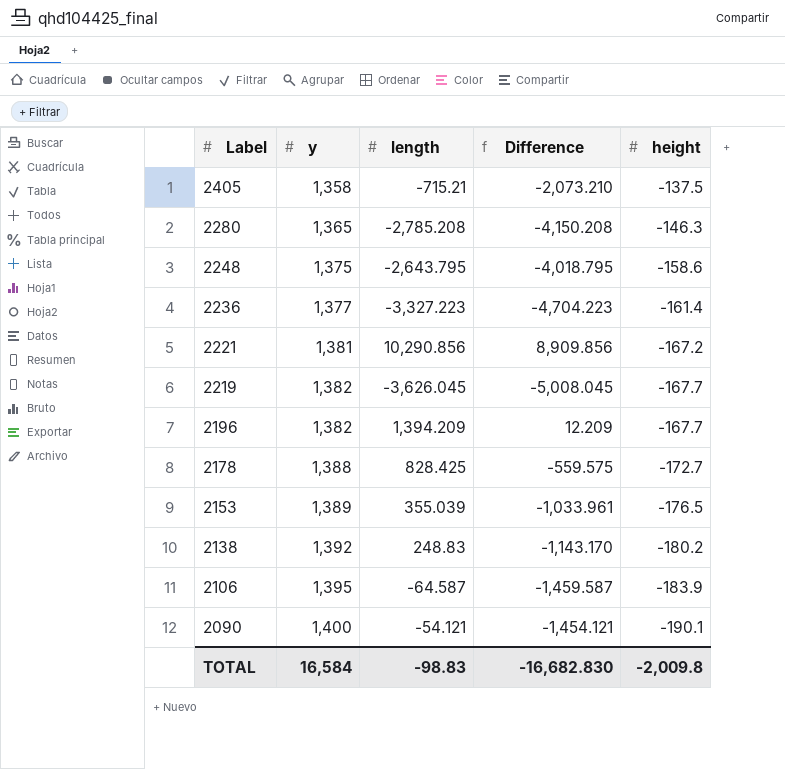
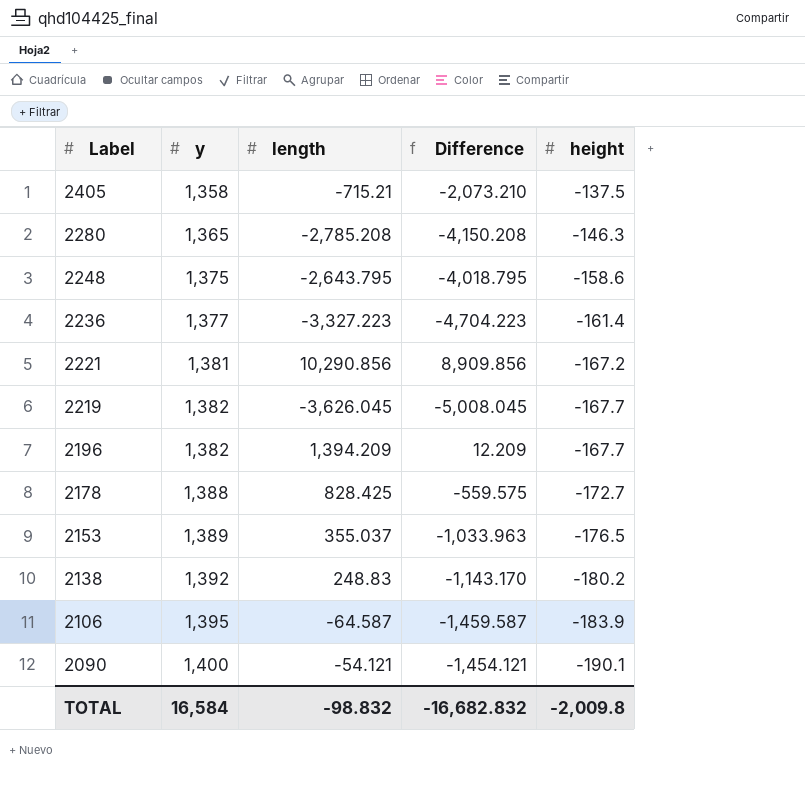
2153 | length: 355.039 -> 355.037
2153 | Difference: -1,033.961 -> -1,033.963
TOTAL | length: -98.83 -> -98.832
TOTAL | Difference: -16,682.830 -> -16,682.832

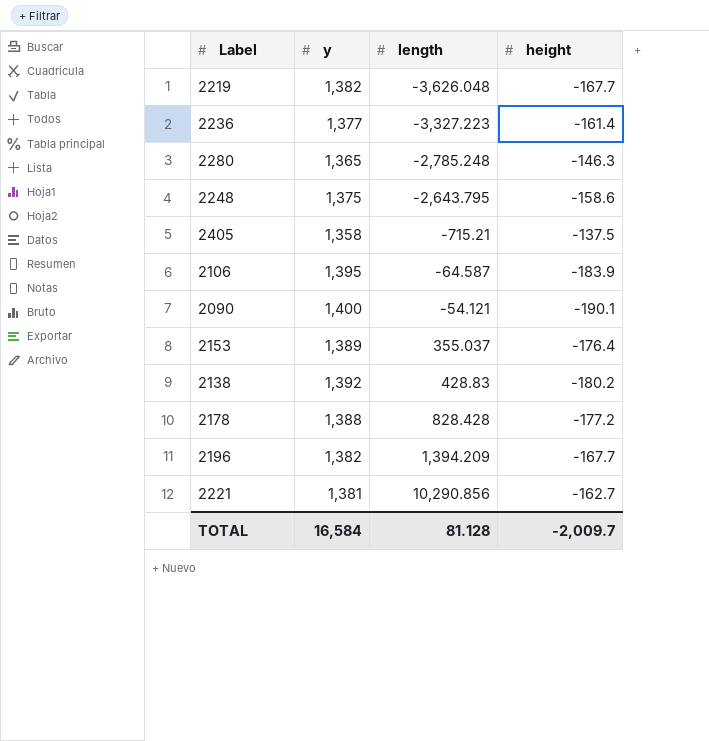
row order: Label descending -> length ascending
column Difference | formula: [length] - [y] -> none
2219 | length: -3,626.045 -> -3,626.048
2280 | length: -2,785.208 -> -2,785.248
2153 | height: -176.5 -> -176.4
2138 | length: 248.83 -> 428.83
2178 | length: 828.425 -> 828.428
2178 | height: -172.7 -> -177.2
2221 | height: -167.2 -> -162.7
TOTAL | length: -98.832 -> 81.128
TOTAL | height: -2,009.8 -> -2,009.7

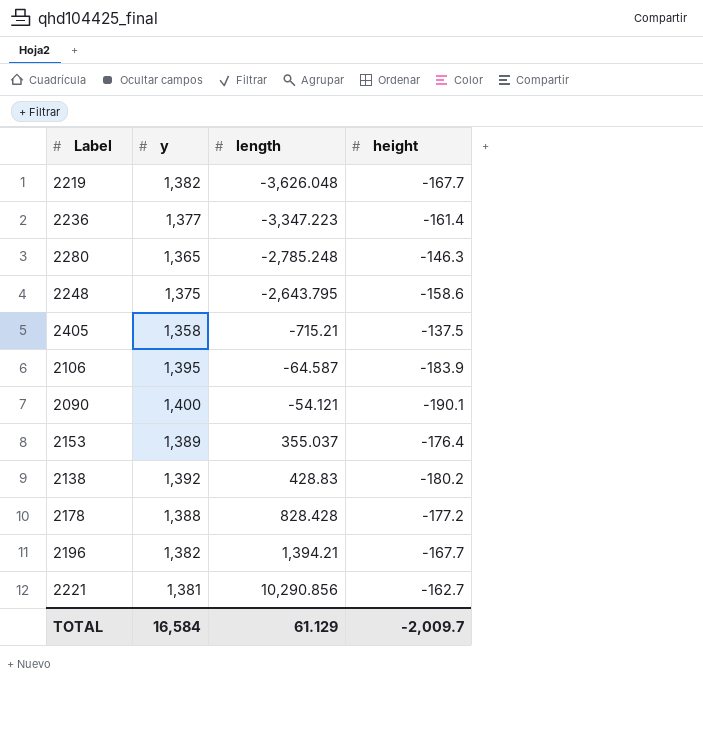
2236 | length: -3,327.223 -> -3,347.223
2196 | length: 1,394.209 -> 1,394.21
TOTAL | length: 81.128 -> 61.129

